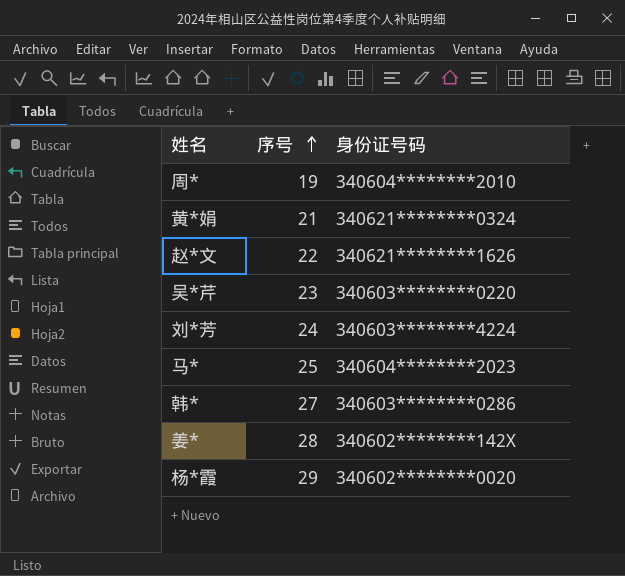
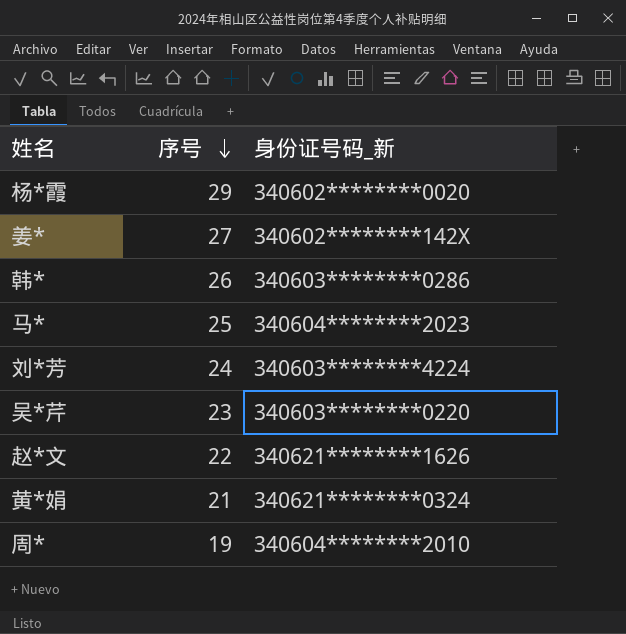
row order: 序号 ascending -> 序号 descending
column name: 身份证号码 -> 身份证号码_新
姜* | 序号: 28 -> 27
韩* | 序号: 27 -> 26

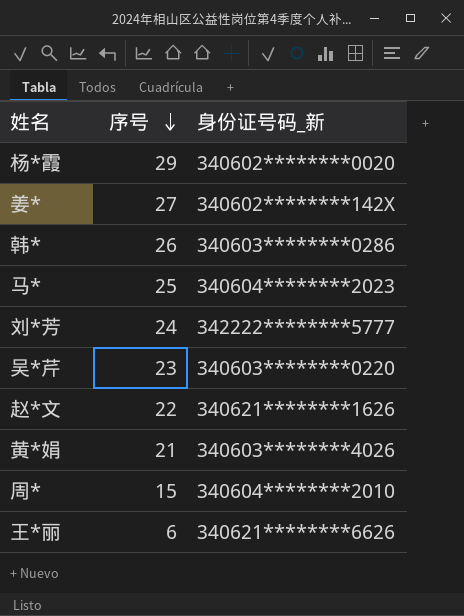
刘*芳 | 身份证号码_新: 340603********4224 -> 342222********5777
黄*娟 | 身份证号码_新: 340621********0324 -> 340603********4026
周* | 序号: 19 -> 15
row 王*丽: none -> 6 | 340621********6626

